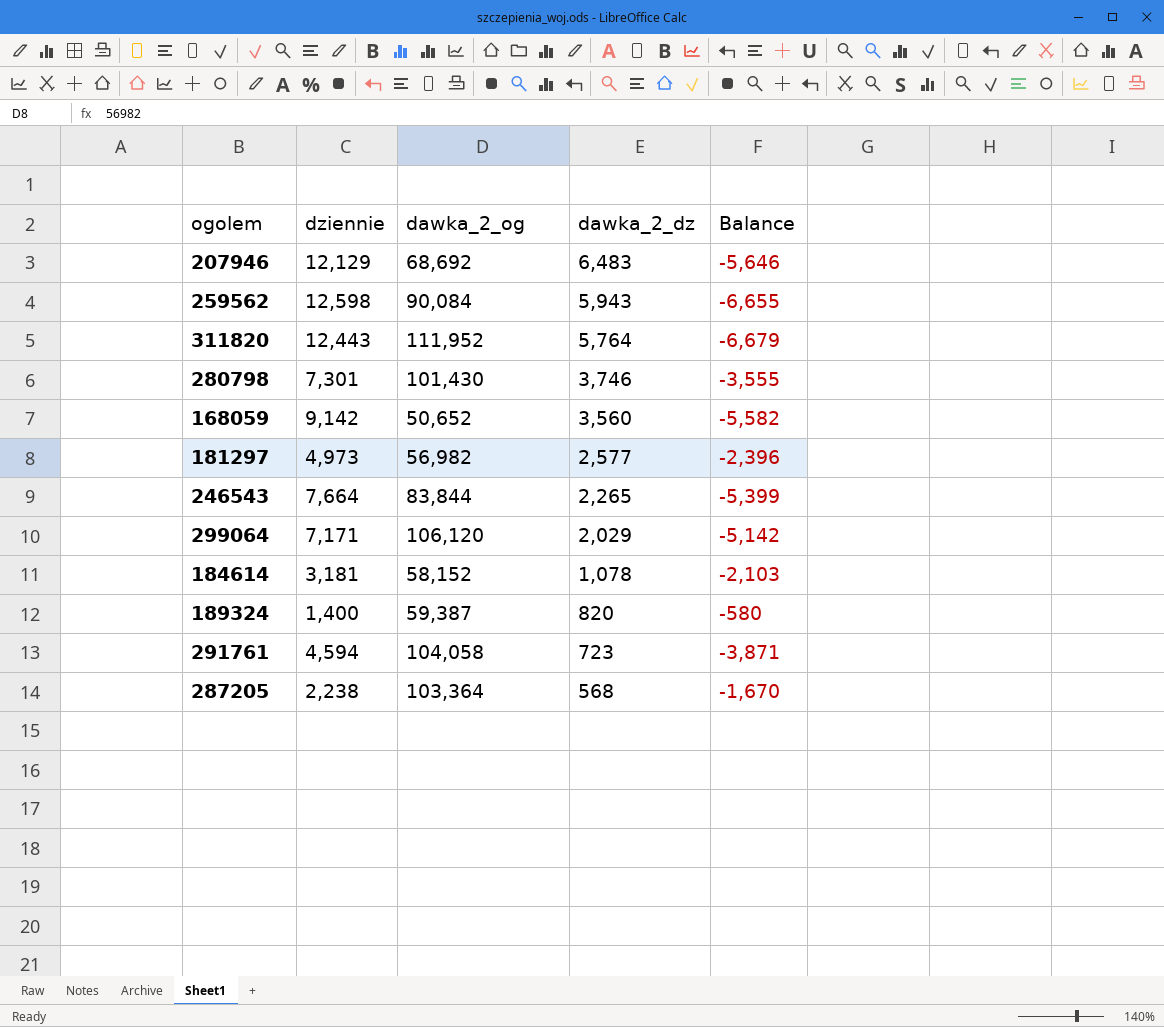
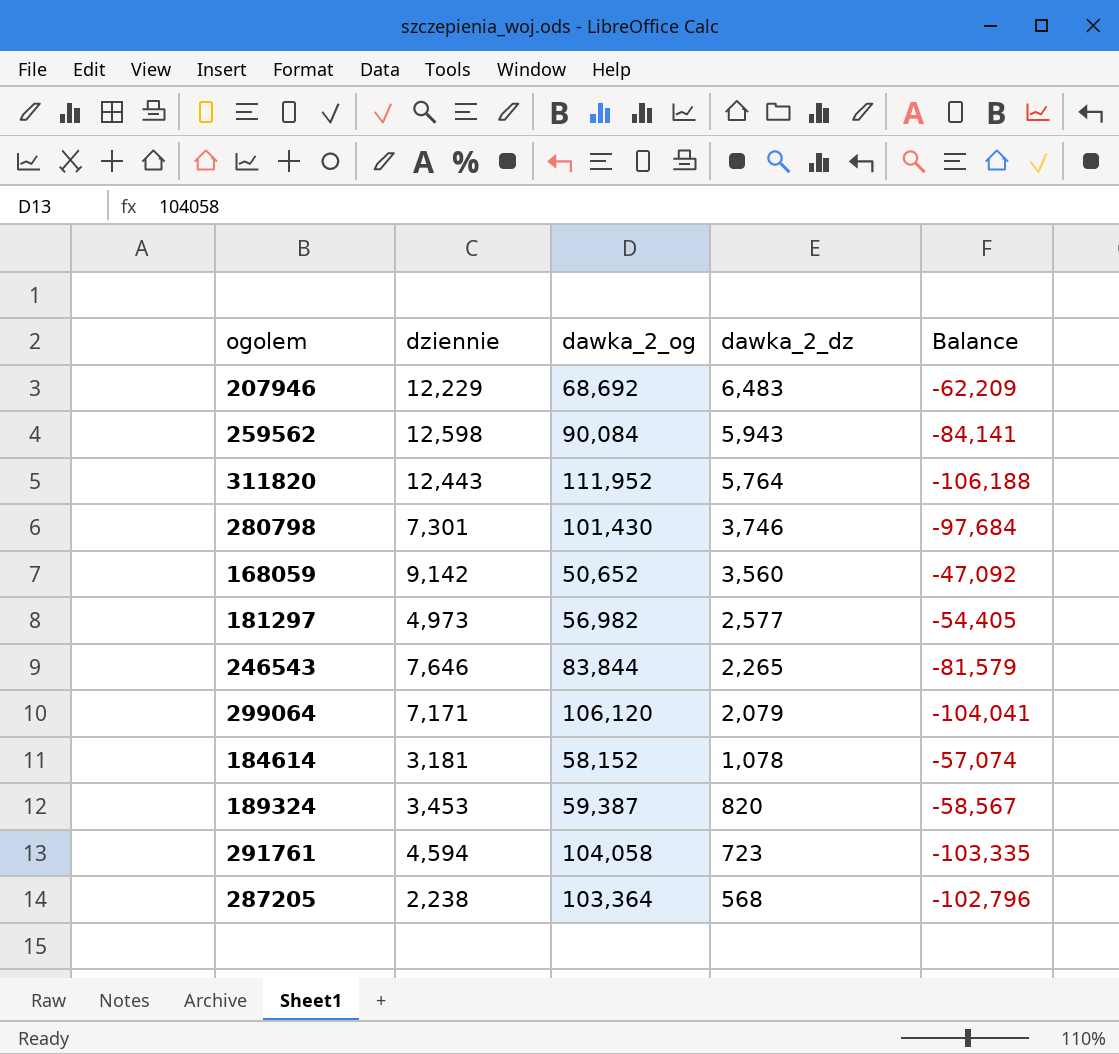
column Balance | formula: [dawka_2_dz] - [dziennie] -> [dawka_2_dz] - [dawka_2_og]
207946 | dziennie: 12,129 -> 12,229
246543 | dziennie: 7,664 -> 7,646
299064 | dawka_2_dz: 2,029 -> 2,079
189324 | dziennie: 1,400 -> 3,453

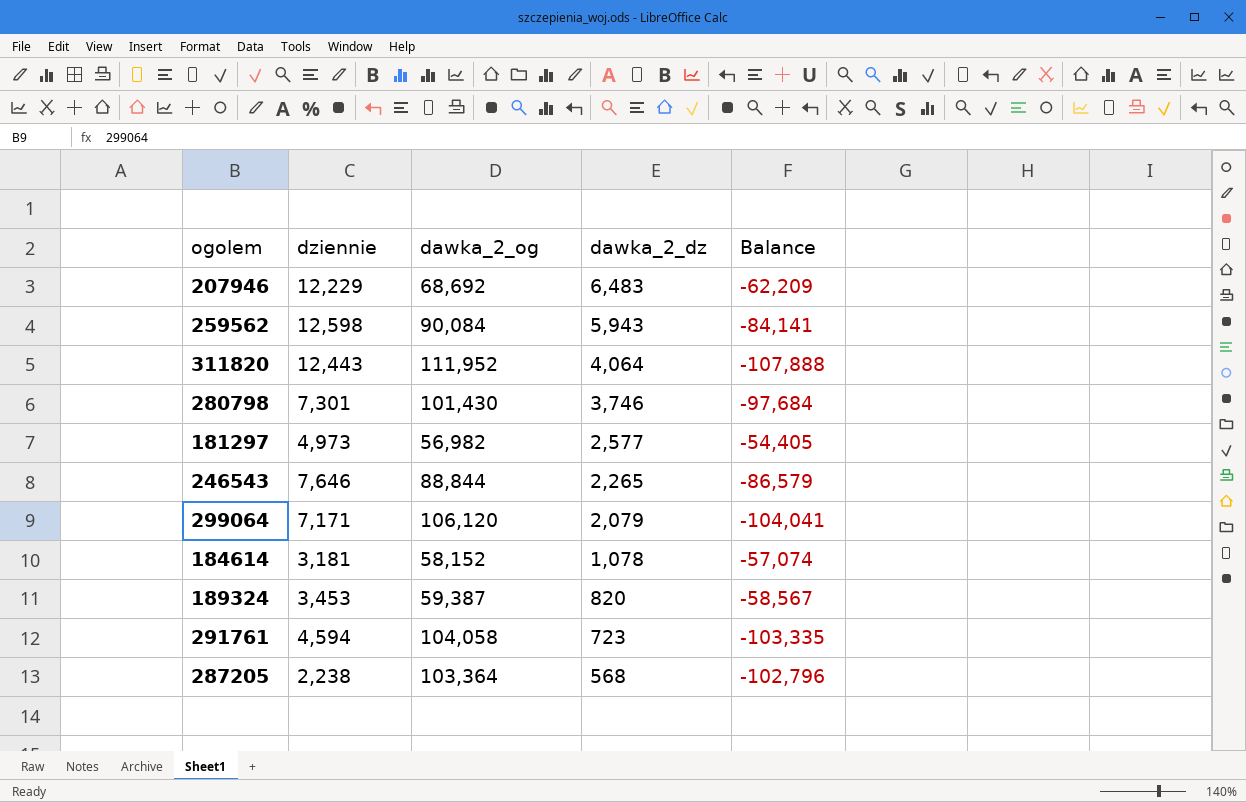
row 168059: 9,142 | 50,652 | 3,560 | -47,092 -> none
311820 | dawka_2_dz: 5,764 -> 4,064
311820 | Balance: -106,188 -> -107,888
246543 | dawka_2_og: 83,844 -> 88,844
246543 | Balance: -81,579 -> -86,579

